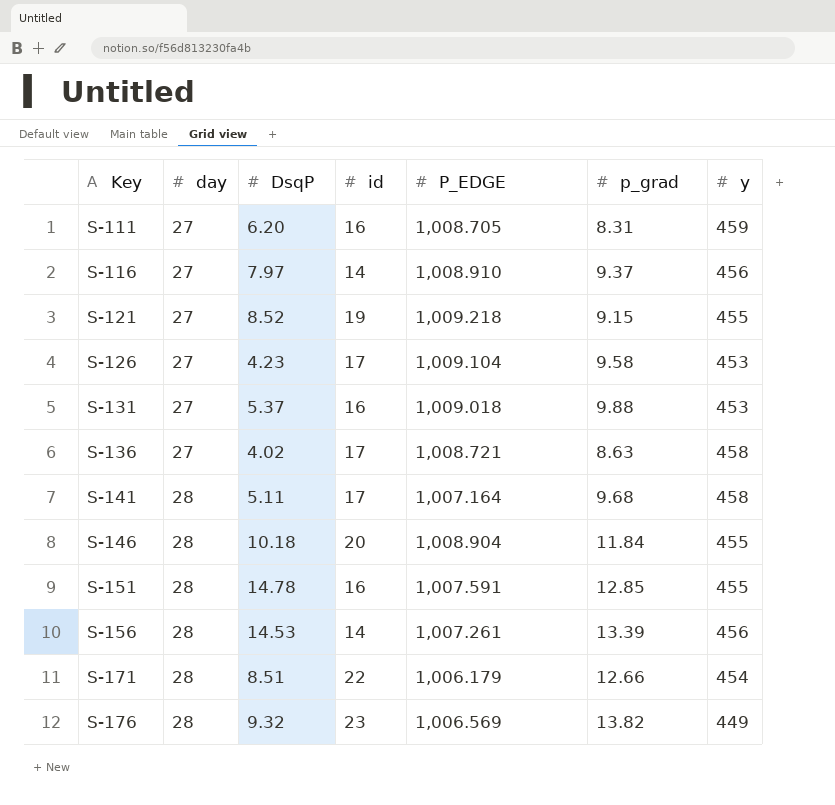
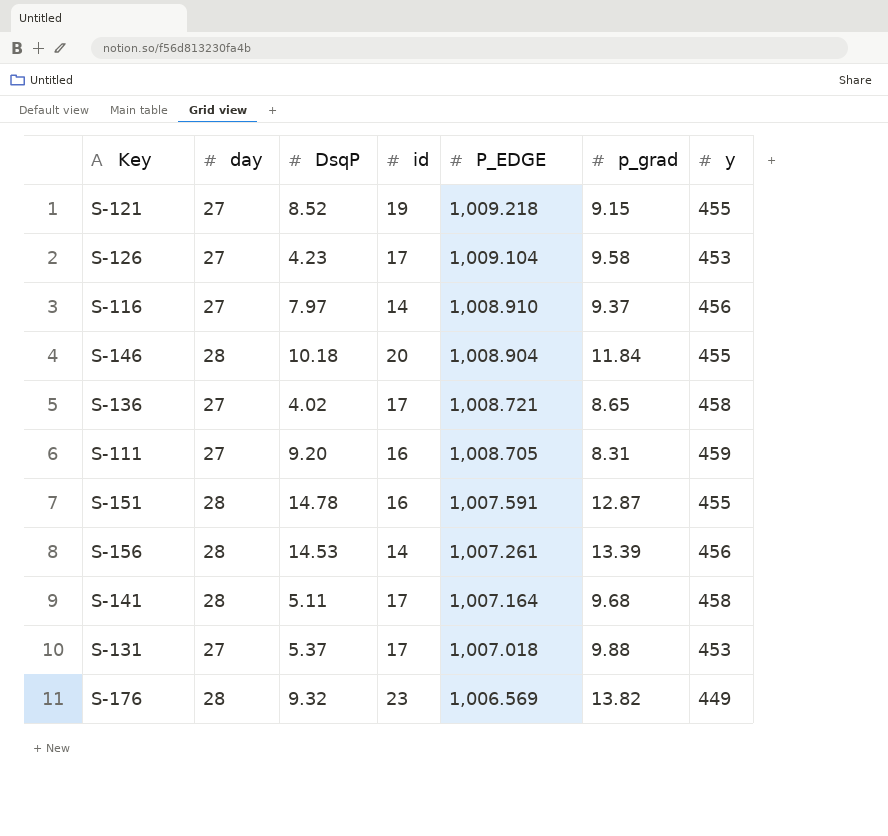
row order: Key ascending -> P_EDGE descending
row S-171: 28 | 8.51 | 22 | 1,006.179 | 12.66 | 454 -> none
S-136 | p_grad: 8.63 -> 8.65
S-111 | DsqP: 6.20 -> 9.20
S-151 | p_grad: 12.85 -> 12.87
S-131 | id: 16 -> 17
S-131 | P_EDGE: 1,009.018 -> 1,007.018

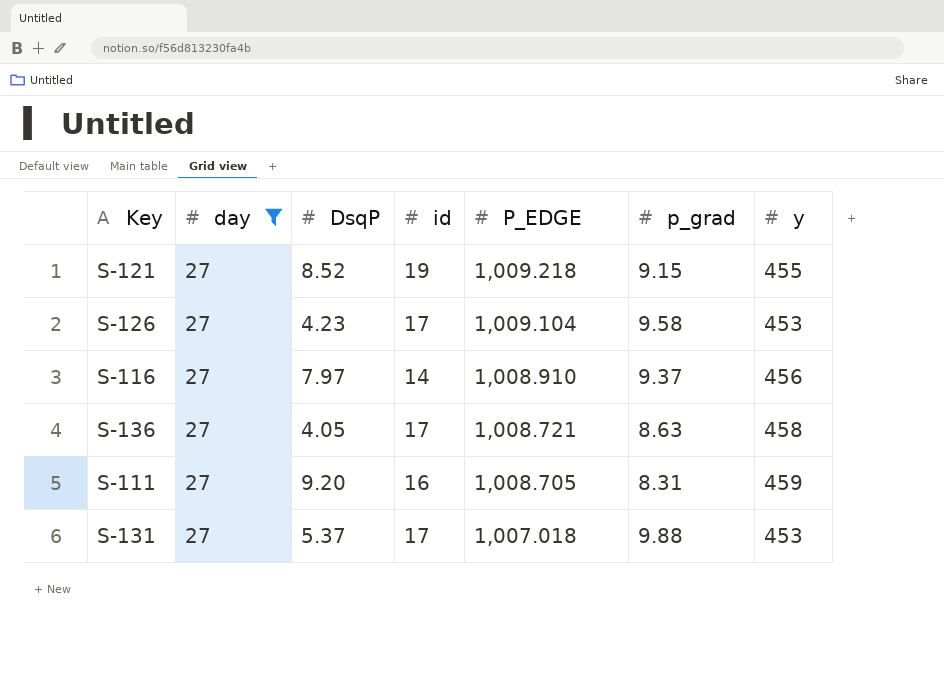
filter: none -> day = 27
S-136 | DsqP: 4.02 -> 4.05
S-136 | p_grad: 8.65 -> 8.63

